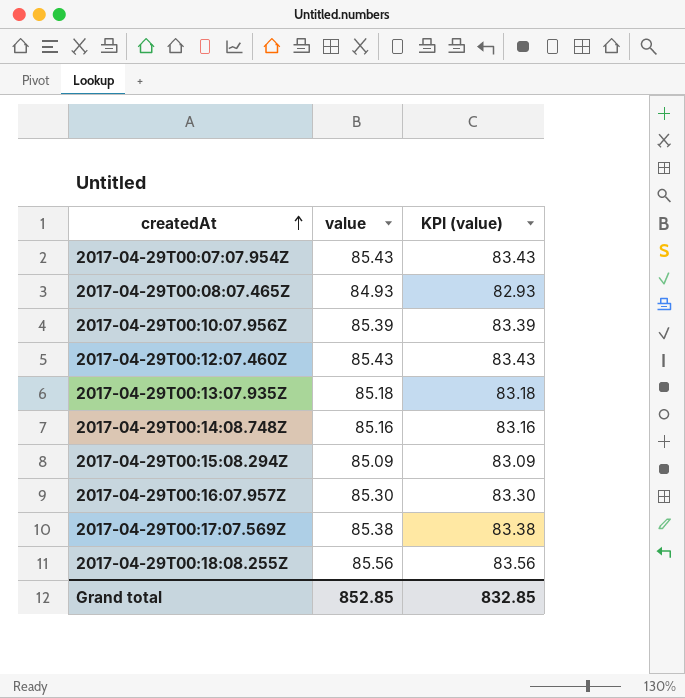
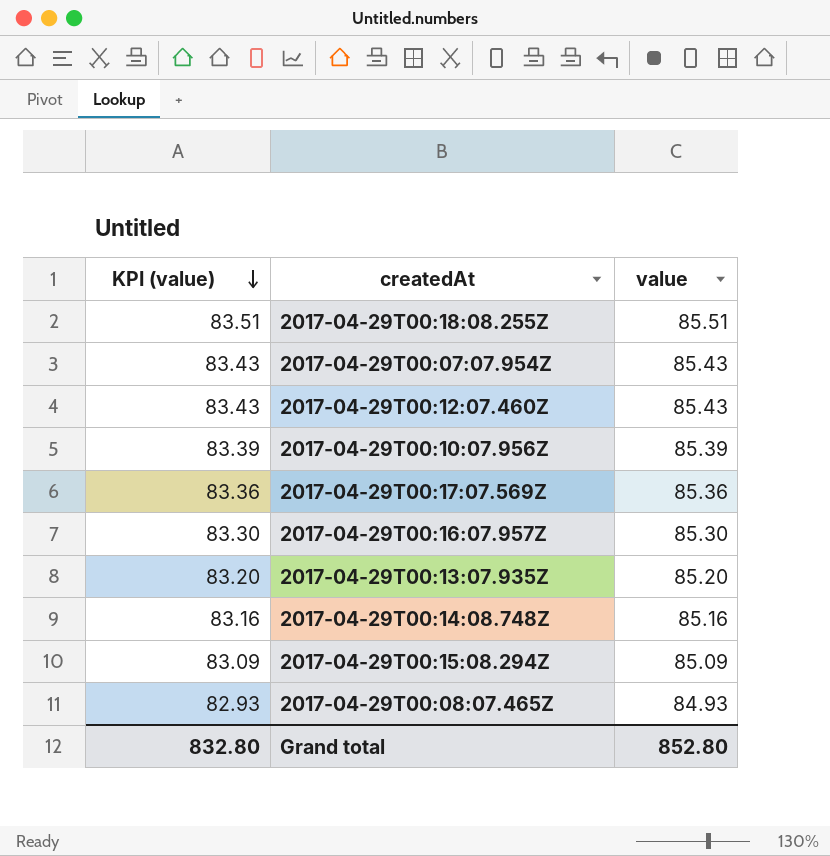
row order: createdAt ascending -> KPI (value) descending
column KPI (value) | position: 3 -> 1
2017-04-29T00:18:08.255Z | KPI (value): 83.56 -> 83.51
2017-04-29T00:18:08.255Z | value: 85.56 -> 85.51
2017-04-29T00:17:07.569Z | KPI (value): 83.38 -> 83.36
2017-04-29T00:17:07.569Z | value: 85.38 -> 85.36
2017-04-29T00:13:07.935Z | KPI (value): 83.18 -> 83.20
2017-04-29T00:13:07.935Z | value: 85.18 -> 85.20
Grand total | KPI (value): 832.85 -> 832.80
Grand total | value: 852.85 -> 852.80

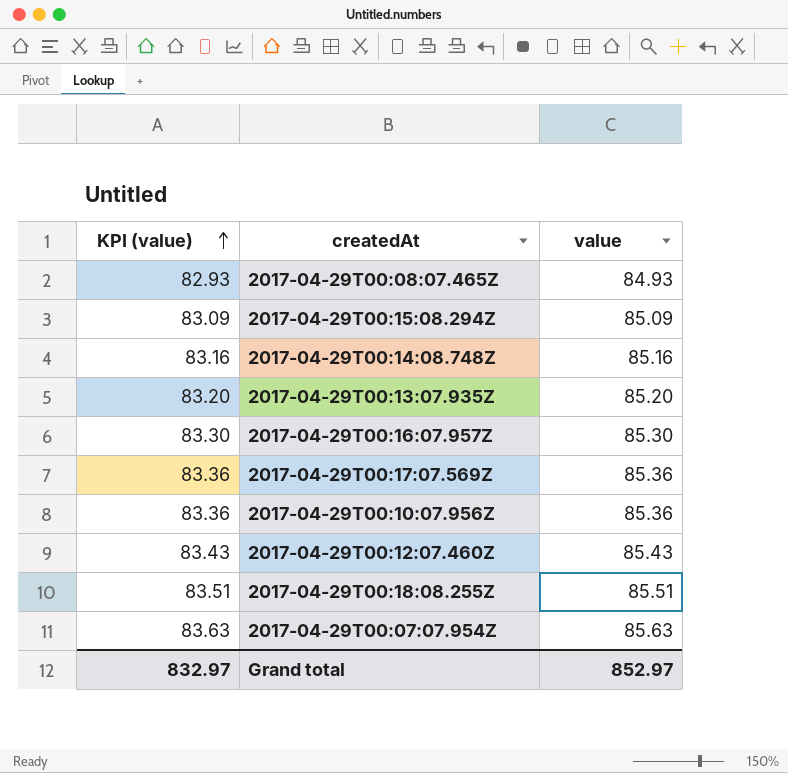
row order: KPI (value) descending -> KPI (value) ascending
2017-04-29T00:10:07.956Z | KPI (value): 83.39 -> 83.36
2017-04-29T00:10:07.956Z | value: 85.39 -> 85.36
2017-04-29T00:07:07.954Z | KPI (value): 83.43 -> 83.63
2017-04-29T00:07:07.954Z | value: 85.43 -> 85.63
Grand total | KPI (value): 832.80 -> 832.97
Grand total | value: 852.80 -> 852.97

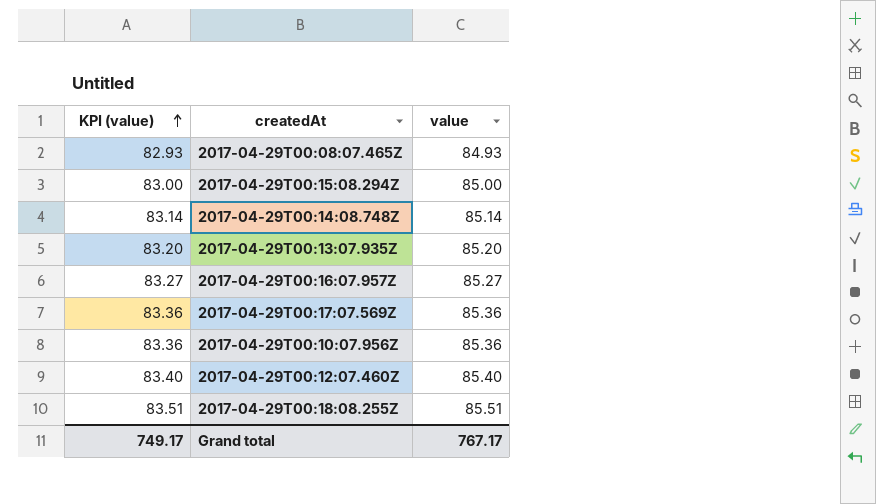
row 2017-04-29T00:07:07.954Z: 83.63 | 85.63 -> none
2017-04-29T00:15:08.294Z | KPI (value): 83.09 -> 83.00
2017-04-29T00:15:08.294Z | value: 85.09 -> 85.00
2017-04-29T00:14:08.748Z | KPI (value): 83.16 -> 83.14
2017-04-29T00:14:08.748Z | value: 85.16 -> 85.14
2017-04-29T00:16:07.957Z | KPI (value): 83.30 -> 83.27
2017-04-29T00:16:07.957Z | value: 85.30 -> 85.27
2017-04-29T00:12:07.460Z | KPI (value): 83.43 -> 83.40
2017-04-29T00:12:07.460Z | value: 85.43 -> 85.40
Grand total | KPI (value): 832.97 -> 749.17
Grand total | value: 852.97 -> 767.17

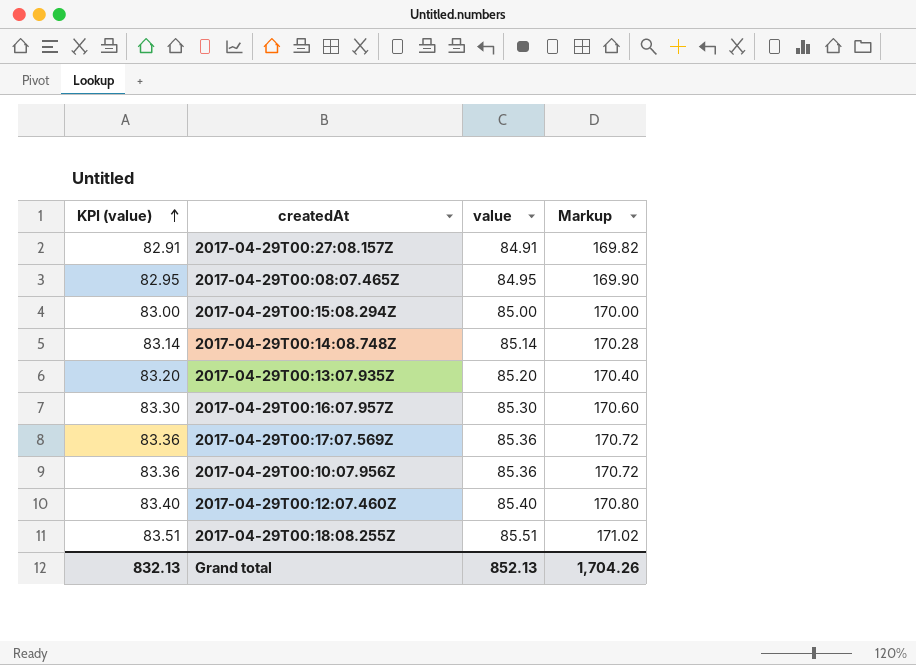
column Markup | formula: none -> [value] * 2
row 2017-04-29T00:27:08.157Z: none -> 82.91 | 84.91 | 169.82
2017-04-29T00:08:07.465Z | KPI (value): 82.93 -> 82.95
2017-04-29T00:08:07.465Z | value: 84.93 -> 84.95
2017-04-29T00:16:07.957Z | KPI (value): 83.27 -> 83.30
2017-04-29T00:16:07.957Z | value: 85.27 -> 85.30
Grand total | KPI (value): 749.17 -> 832.13
Grand total | value: 767.17 -> 852.13

